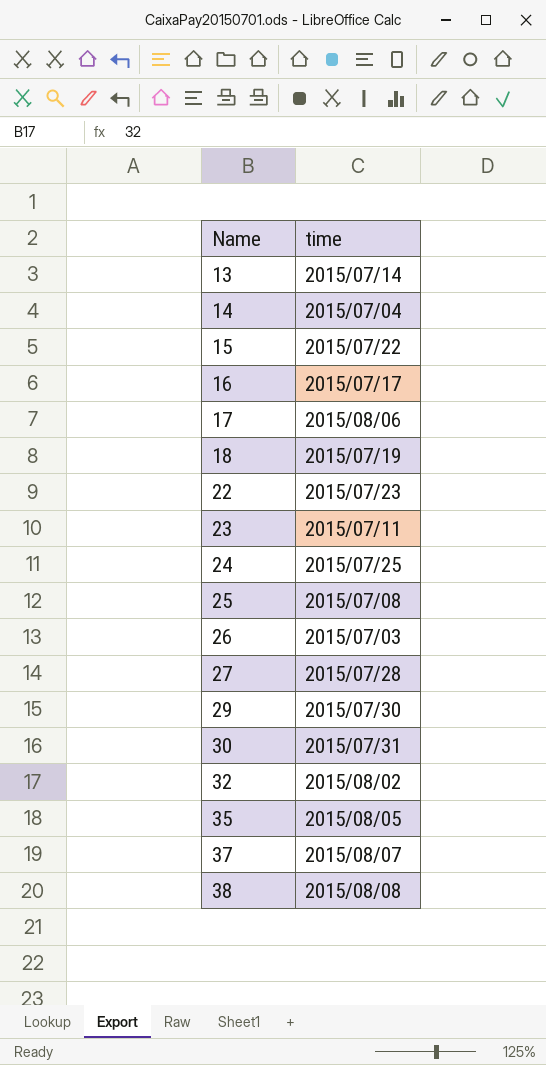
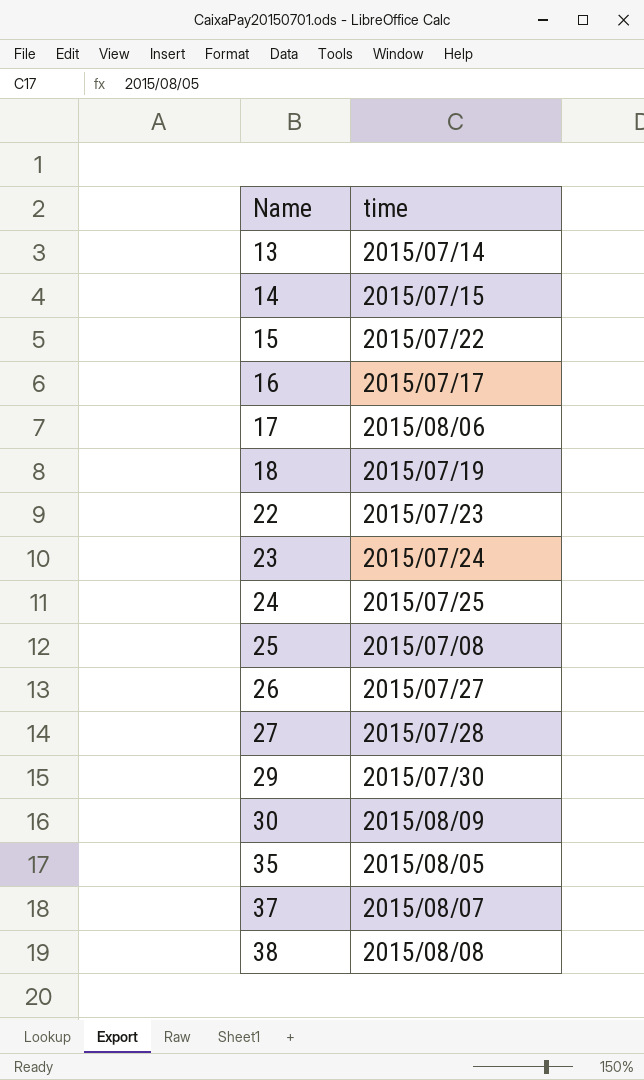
row 32: 2015/08/02 -> none
14 | time: 2015/07/04 -> 2015/07/15
23 | time: 2015/07/11 -> 2015/07/24
26 | time: 2015/07/03 -> 2015/07/27
30 | time: 2015/07/31 -> 2015/08/09

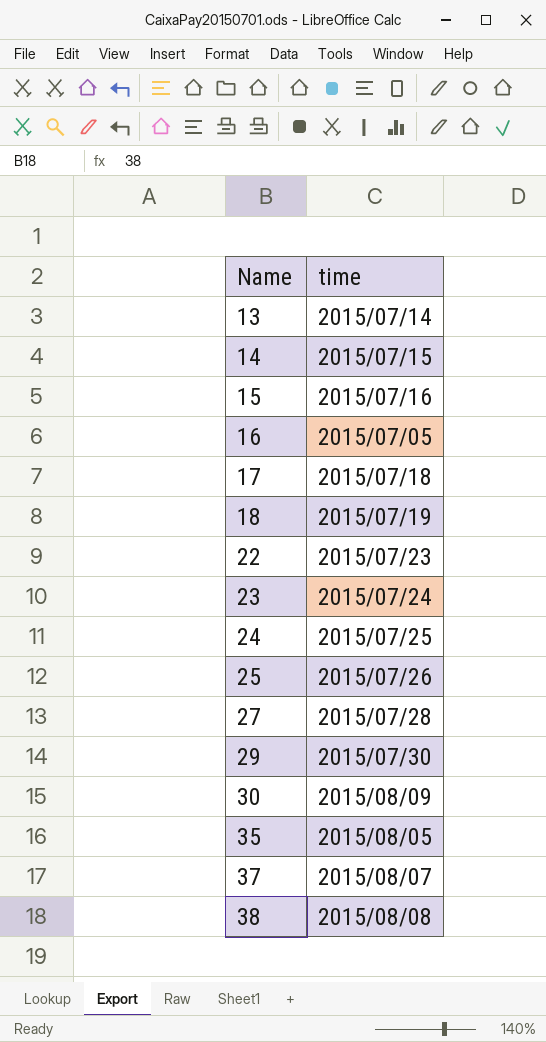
row 26: 2015/07/27 -> none
15 | time: 2015/07/22 -> 2015/07/16
16 | time: 2015/07/17 -> 2015/07/05
17 | time: 2015/08/06 -> 2015/07/18
25 | time: 2015/07/08 -> 2015/07/26

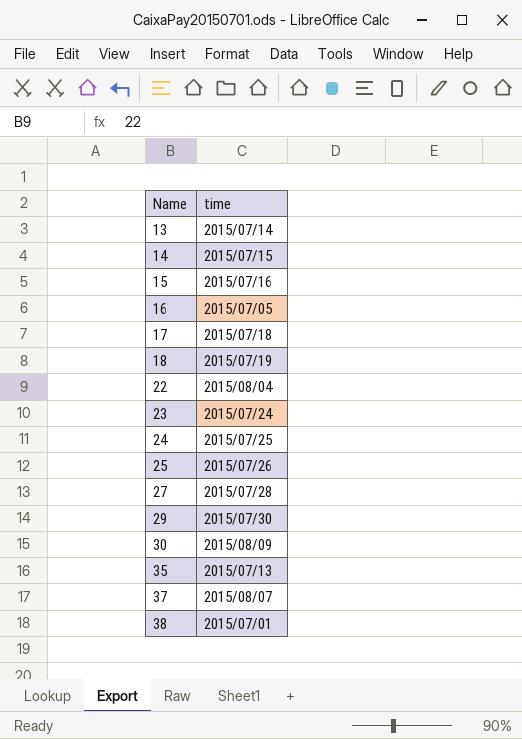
22 | time: 2015/07/23 -> 2015/08/04
35 | time: 2015/08/05 -> 2015/07/13
38 | time: 2015/08/08 -> 2015/07/01

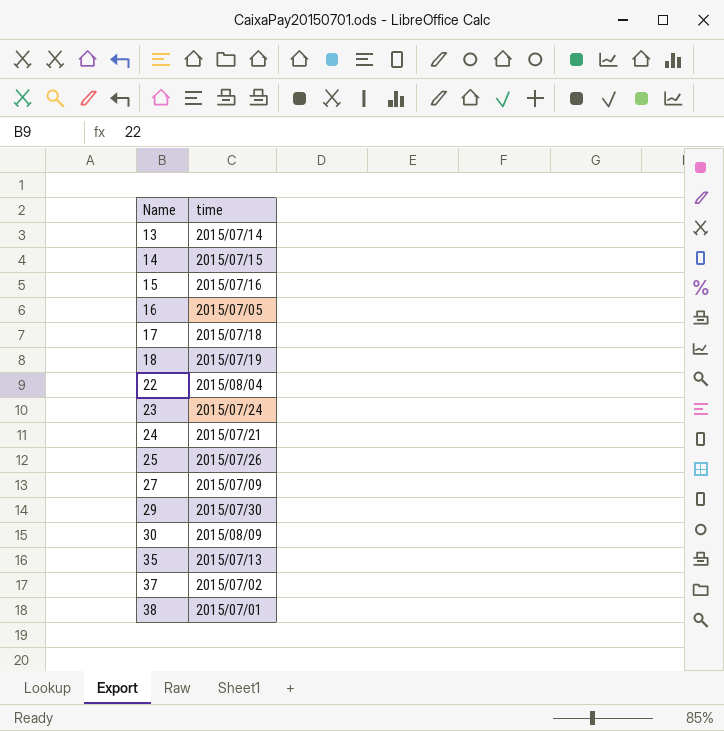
24 | time: 2015/07/25 -> 2015/07/21
27 | time: 2015/07/28 -> 2015/07/09
37 | time: 2015/08/07 -> 2015/07/02

